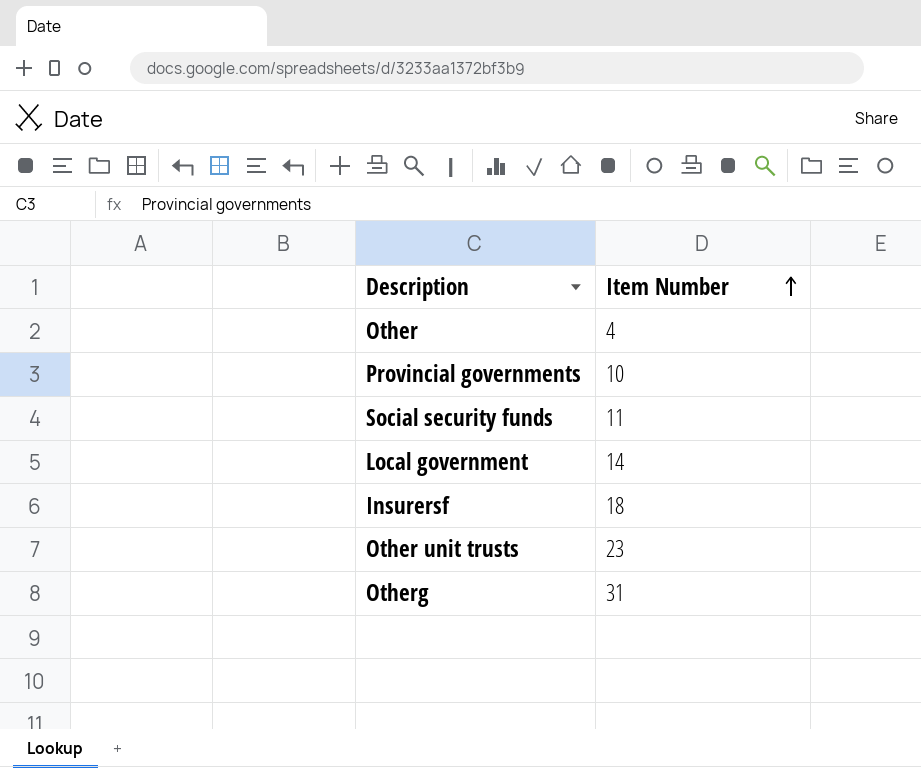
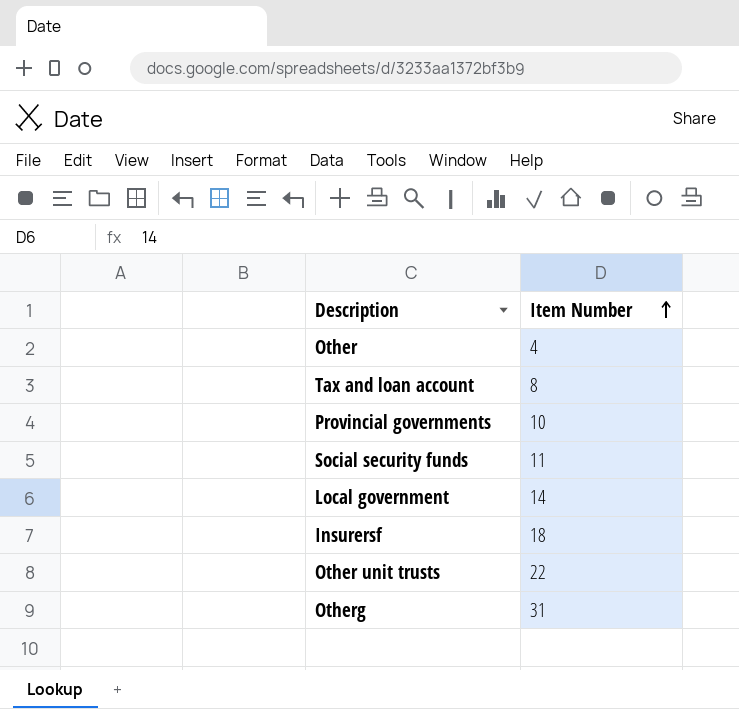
row Tax and loan account: none -> 8
Other unit trusts | Item Number: 23 -> 22

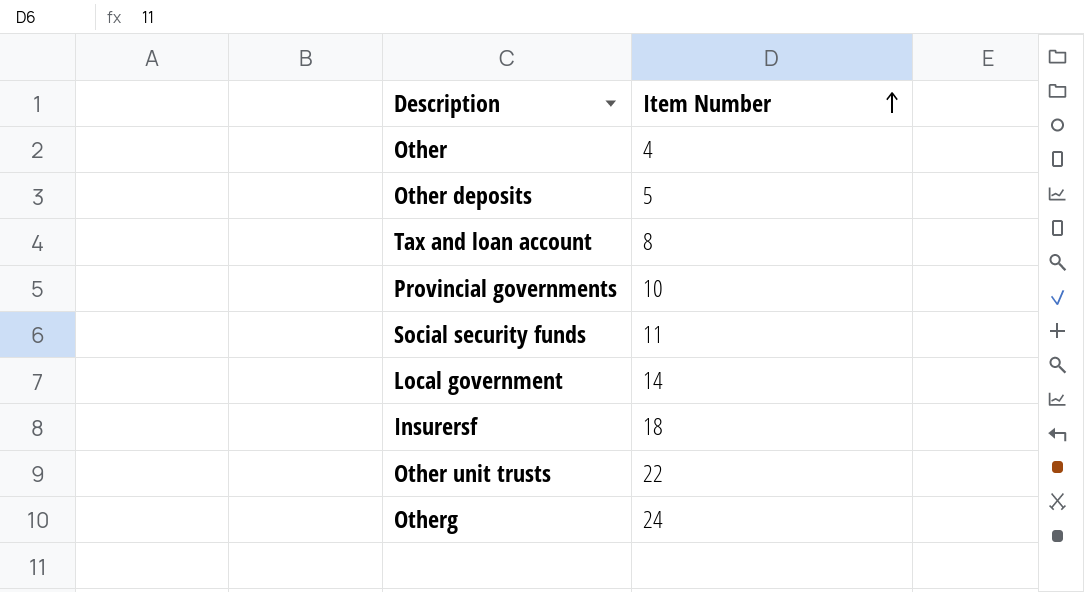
row Other deposits: none -> 5
Otherg | Item Number: 31 -> 24

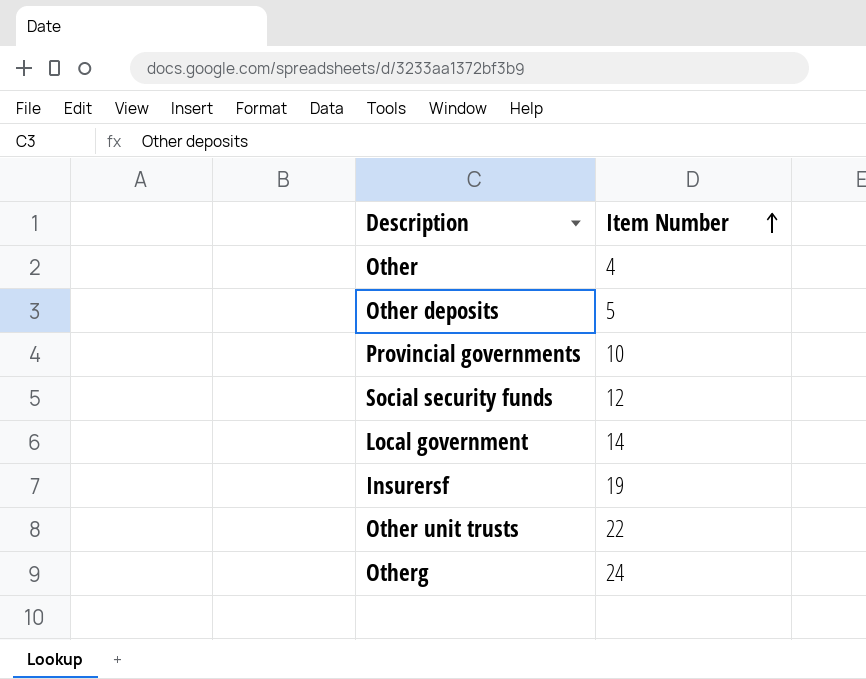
row Tax and loan account: 8 -> none
Social security funds | Item Number: 11 -> 12
Insurersf | Item Number: 18 -> 19

